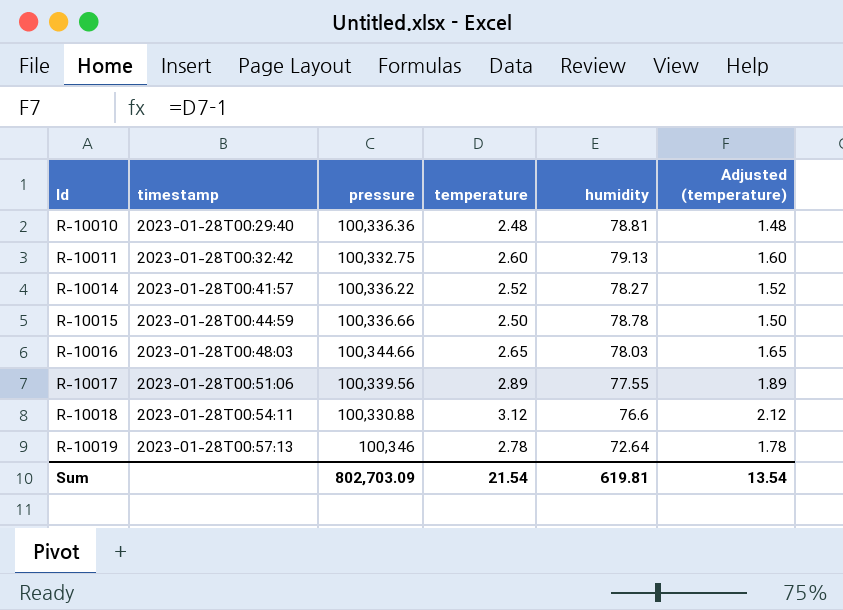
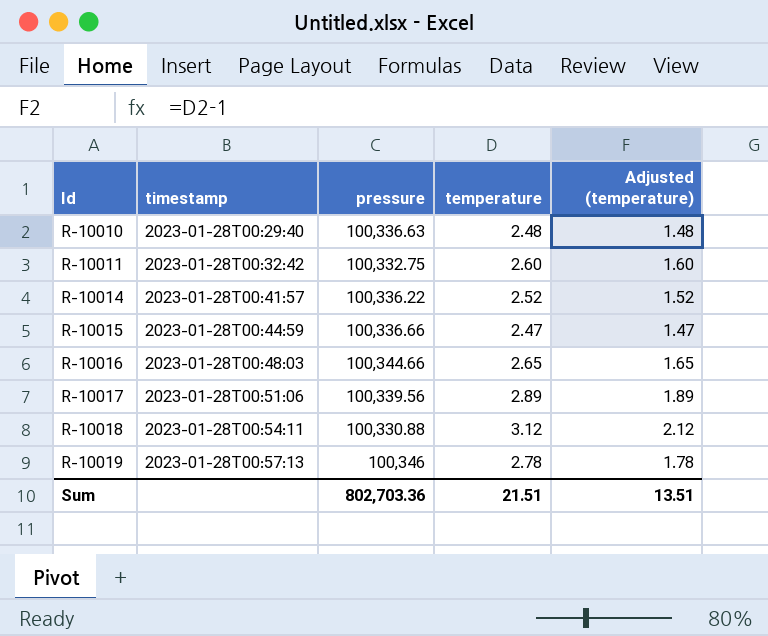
column humidity | position: 5 -> none
R-10010 | pressure: 100,336.36 -> 100,336.63
R-10015 | temperature: 2.50 -> 2.47
R-10015 | Adjusted (temperature): 1.50 -> 1.47
Sum | pressure: 802,703.09 -> 802,703.36
Sum | temperature: 21.54 -> 21.51
Sum | Adjusted (temperature): 13.54 -> 13.51

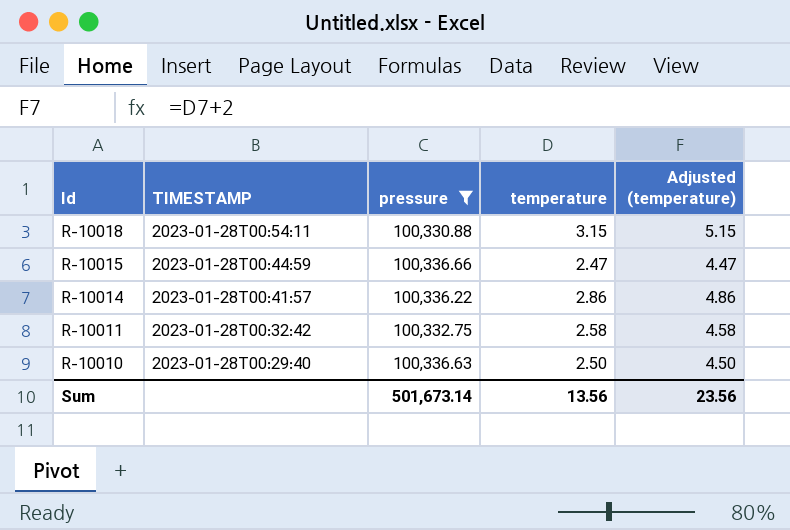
filter: none -> pressure <= 100,336.66
row order: Id ascending -> Id descending
column name: timestamp -> TIMESTAMP
column Adjusted (temperature) | formula: [temperature] - 1 -> [temperature] + 2
R-10018 | temperature: 3.12 -> 3.15
R-10014 | temperature: 2.52 -> 2.86
R-10011 | temperature: 2.60 -> 2.58
R-10010 | temperature: 2.48 -> 2.50
Sum | pressure: 802,703.36 -> 501,673.14
Sum | temperature: 21.51 -> 13.56
Sum | Adjusted (temperature): 13.51 -> 23.56

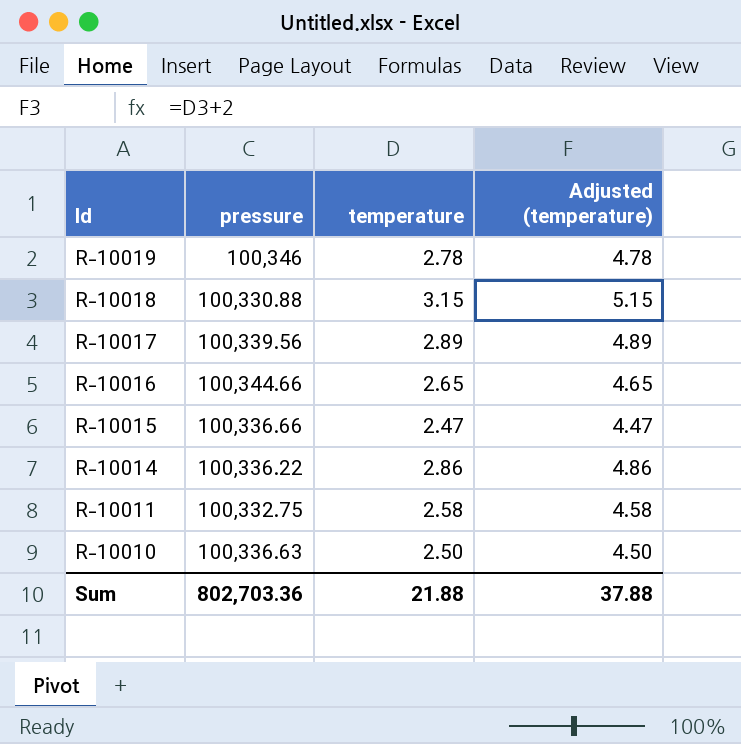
filter: pressure <= 100,336.66 -> none
column TIMESTAMP | position: 2 -> none
Sum | pressure: 501,673.14 -> 802,703.36
Sum | temperature: 13.56 -> 21.88
Sum | Adjusted (temperature): 23.56 -> 37.88

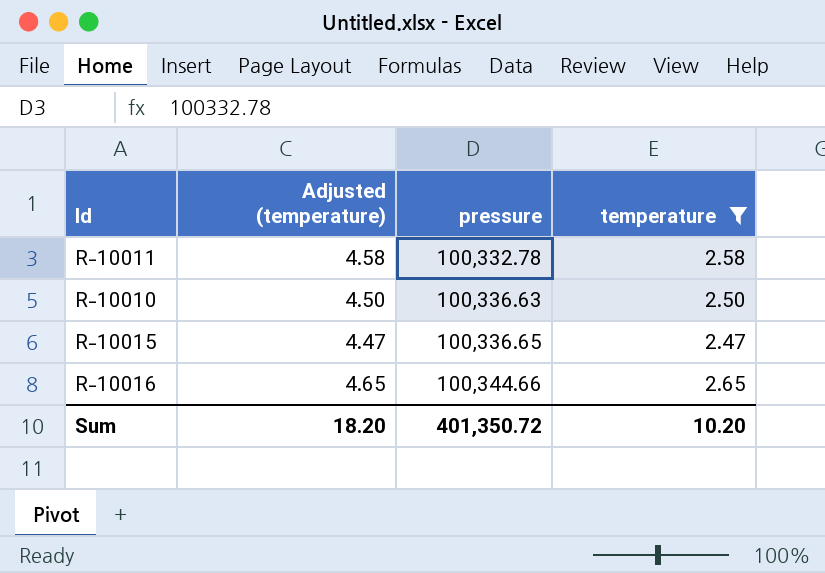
filter: none -> temperature <= 2.65
row order: Id descending -> pressure ascending
column Adjusted (temperature) | position: 4 -> 2
R-10011 | pressure: 100,332.75 -> 100,332.78
R-10015 | pressure: 100,336.66 -> 100,336.65
Sum | Adjusted (temperature): 37.88 -> 18.20
Sum | pressure: 802,703.36 -> 401,350.72
Sum | temperature: 21.88 -> 10.20

